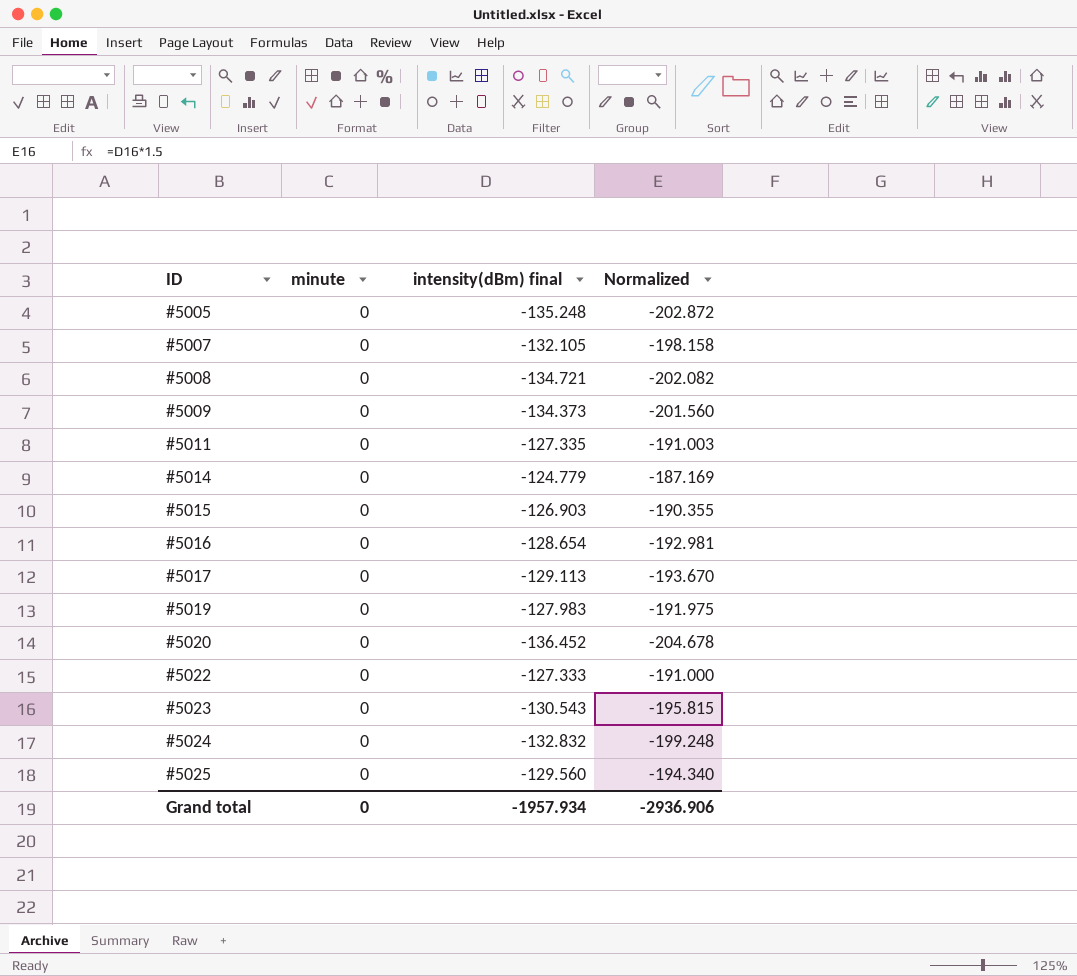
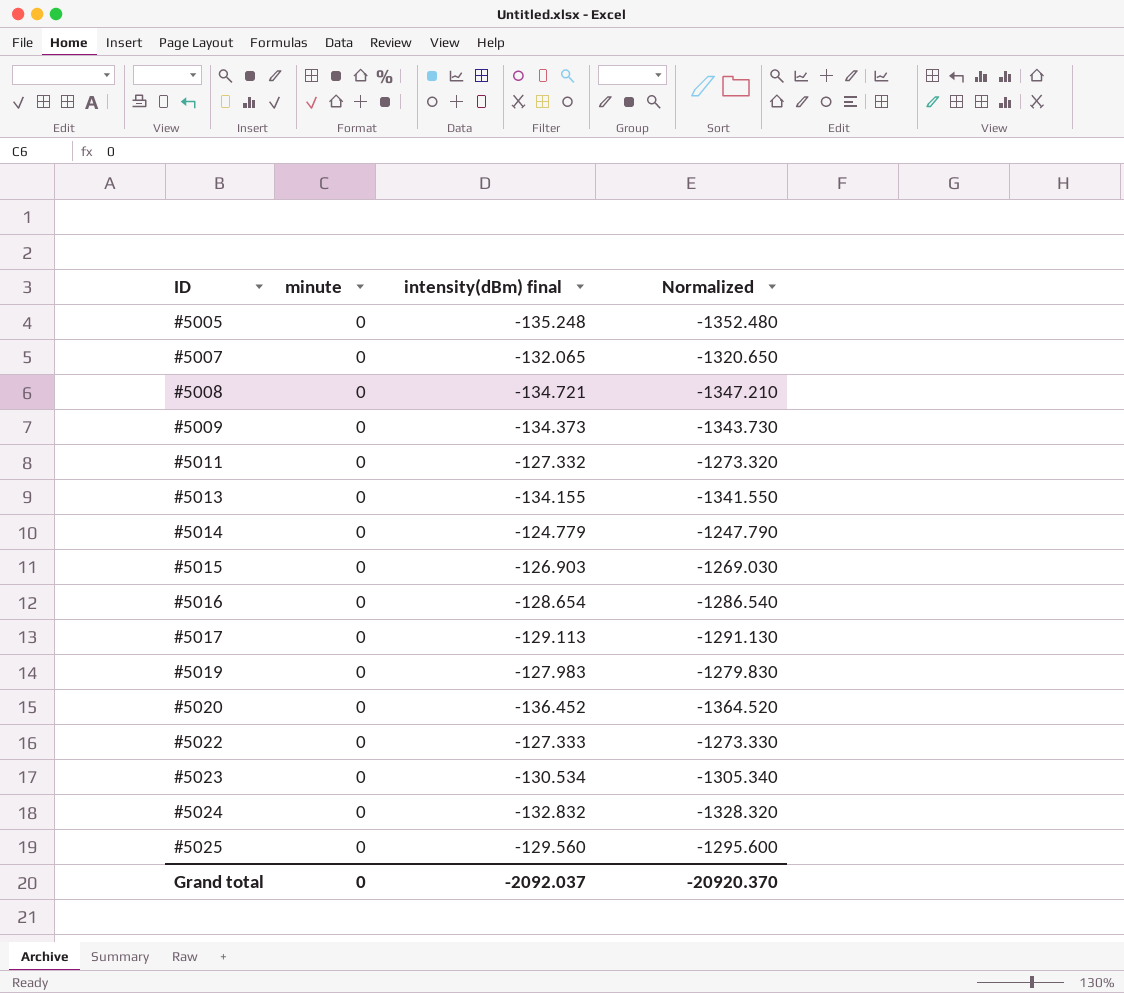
column Normalized | formula: [intensity(dBm) final] * 1.5 -> [intensity(dBm) final] * 10
#5007 | intensity(dBm) final: -132.105 -> -132.065
#5011 | intensity(dBm) final: -127.335 -> -127.332
row #5013: none -> 0 | -134.155 | -1341.550
#5023 | intensity(dBm) final: -130.543 -> -130.534
Grand total | intensity(dBm) final: -1957.934 -> -2092.037
Grand total | Normalized: -2936.906 -> -20920.370

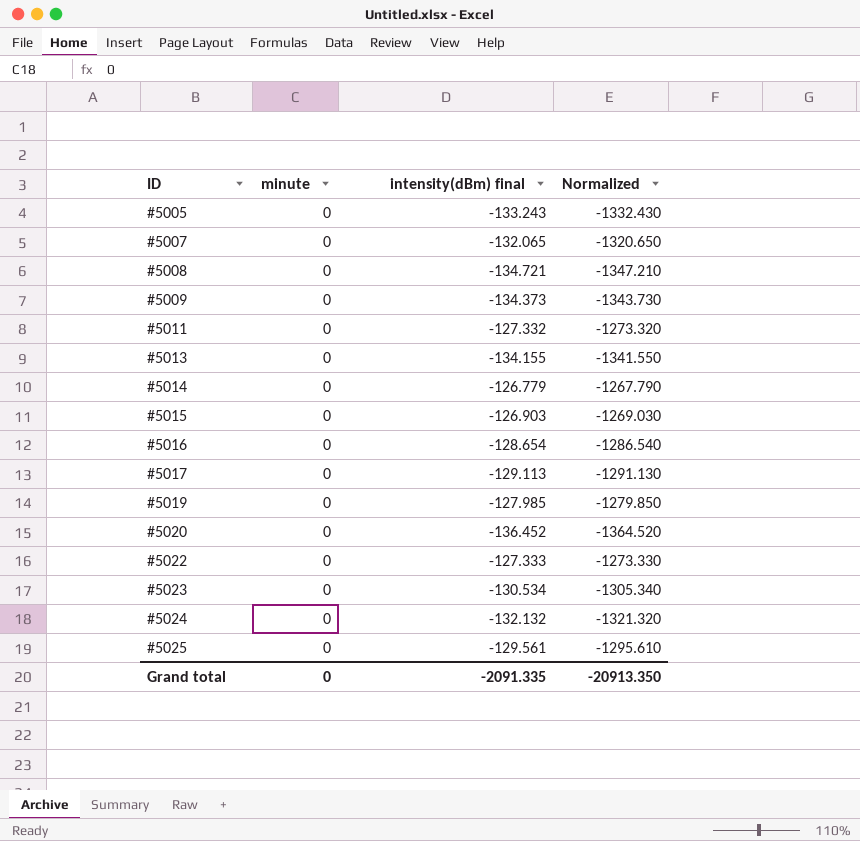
#5005 | intensity(dBm) final: -135.248 -> -133.243
#5005 | Normalized: -1352.480 -> -1332.430
#5014 | intensity(dBm) final: -124.779 -> -126.779
#5014 | Normalized: -1247.790 -> -1267.790
#5019 | intensity(dBm) final: -127.983 -> -127.985
#5019 | Normalized: -1279.830 -> -1279.850
#5024 | intensity(dBm) final: -132.832 -> -132.132
#5024 | Normalized: -1328.320 -> -1321.320
#5025 | intensity(dBm) final: -129.560 -> -129.561
#5025 | Normalized: -1295.600 -> -1295.610
Grand total | intensity(dBm) final: -2092.037 -> -2091.335
Grand total | Normalized: -20920.370 -> -20913.350

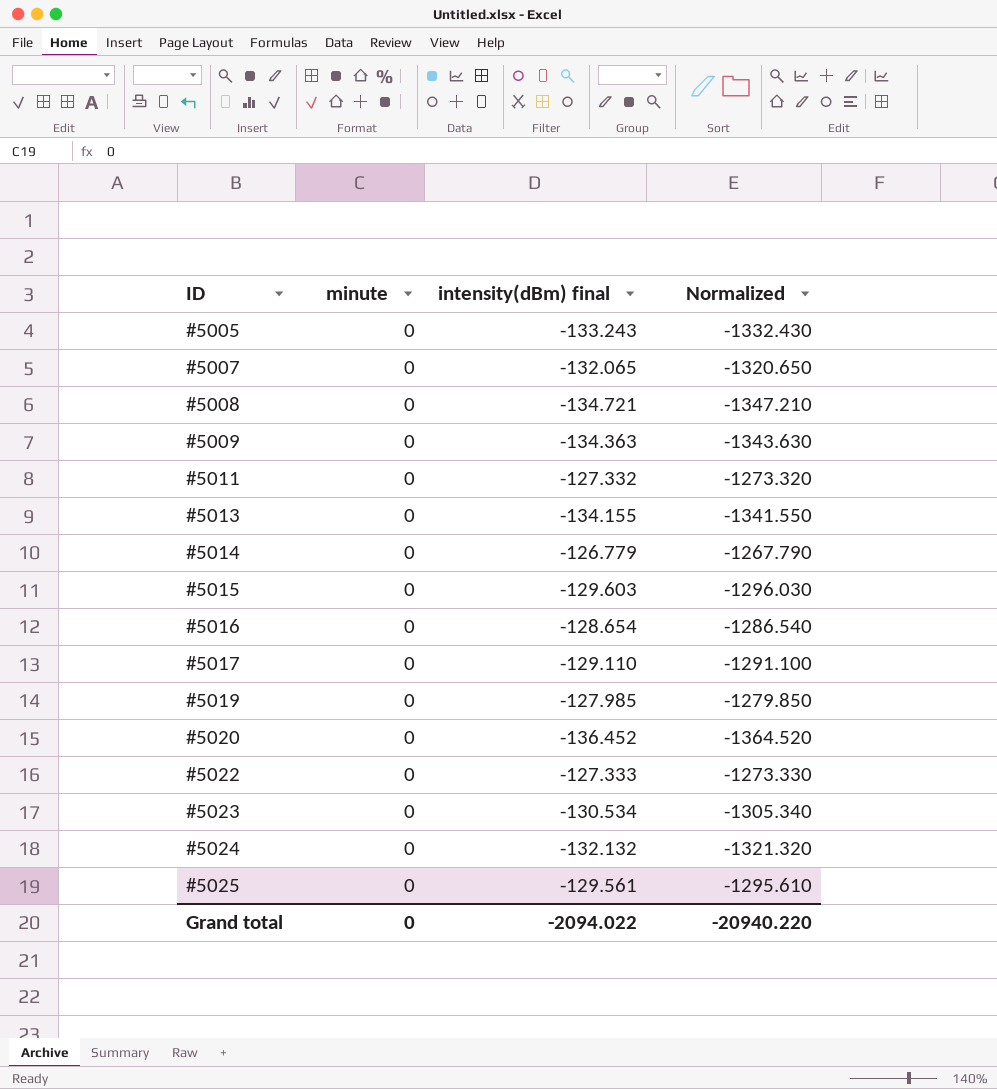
#5009 | intensity(dBm) final: -134.373 -> -134.363
#5009 | Normalized: -1343.730 -> -1343.630
#5015 | intensity(dBm) final: -126.903 -> -129.603
#5015 | Normalized: -1269.030 -> -1296.030
#5017 | intensity(dBm) final: -129.113 -> -129.110
#5017 | Normalized: -1291.130 -> -1291.100
Grand total | intensity(dBm) final: -2091.335 -> -2094.022
Grand total | Normalized: -20913.350 -> -20940.220

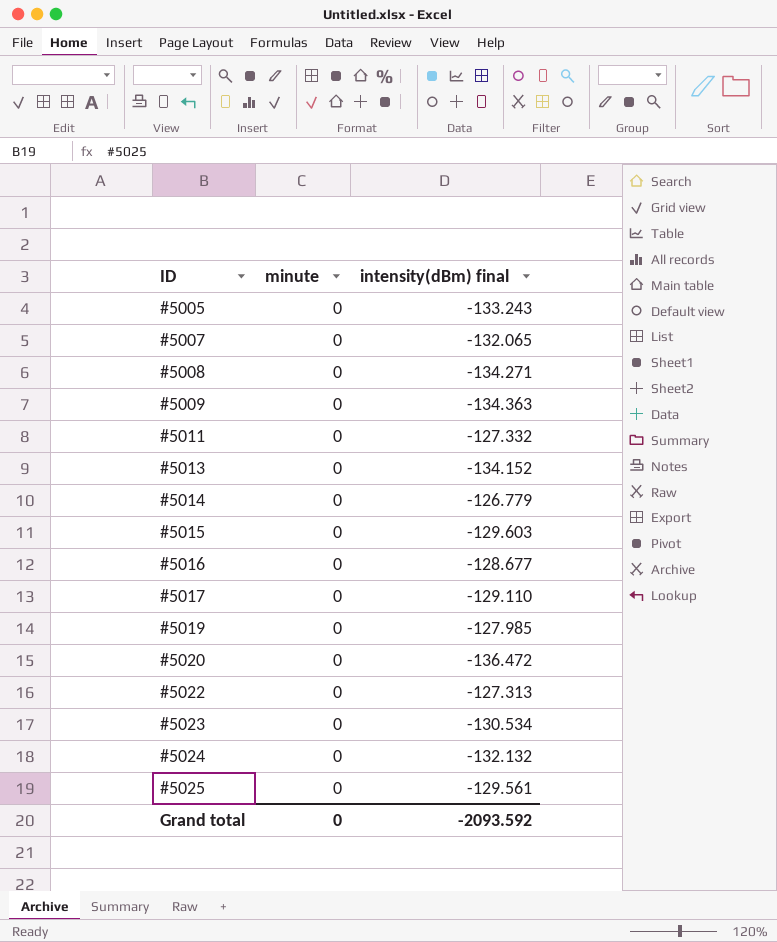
column Normalized | formula: [intensity(dBm) final] * 10 -> none
#5008 | intensity(dBm) final: -134.721 -> -134.271
#5013 | intensity(dBm) final: -134.155 -> -134.152
#5016 | intensity(dBm) final: -128.654 -> -128.677
#5020 | intensity(dBm) final: -136.452 -> -136.472
#5022 | intensity(dBm) final: -127.333 -> -127.313
Grand total | intensity(dBm) final: -2094.022 -> -2093.592

